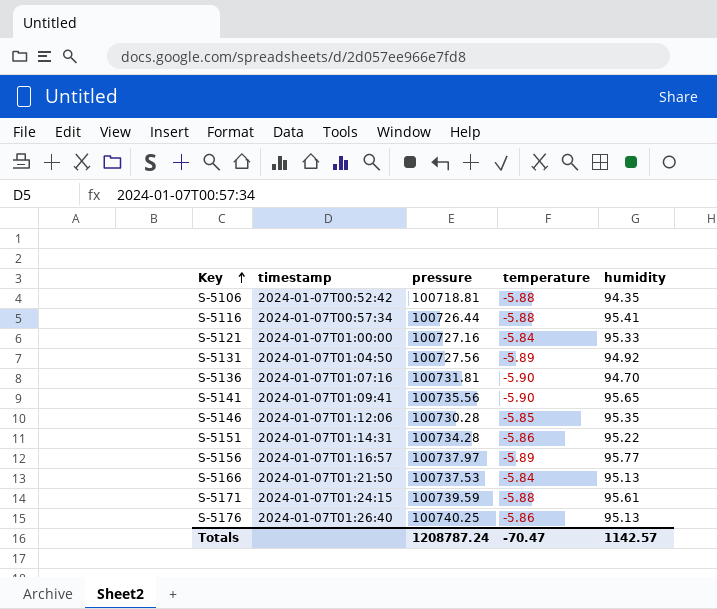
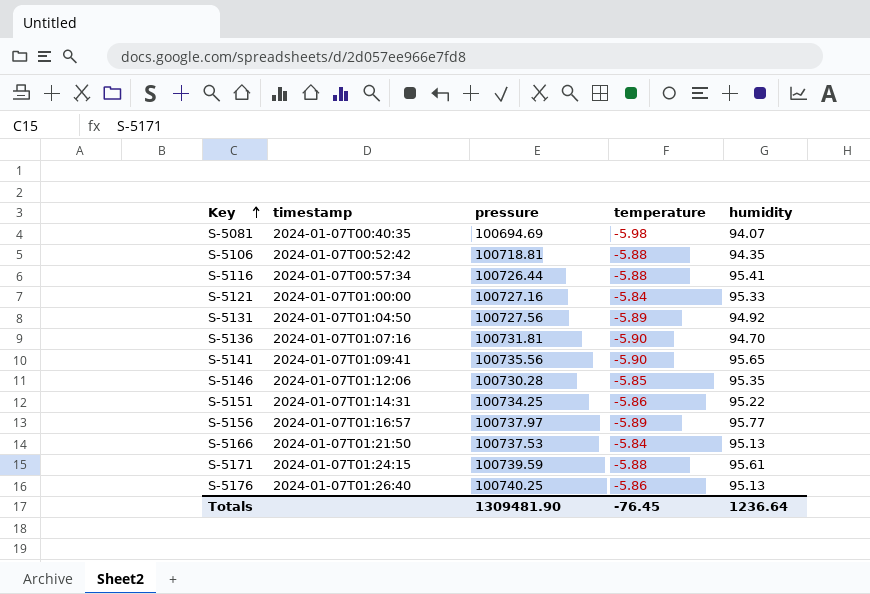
row S-5081: none -> 2024-01-07T00:40:35 | 100694.69 | -5.98 | 94.07
S-5151 | pressure: 100734.28 -> 100734.25
Totals | pressure: 1208787.24 -> 1309481.90
Totals | temperature: -70.47 -> -76.45
Totals | humidity: 1142.57 -> 1236.64

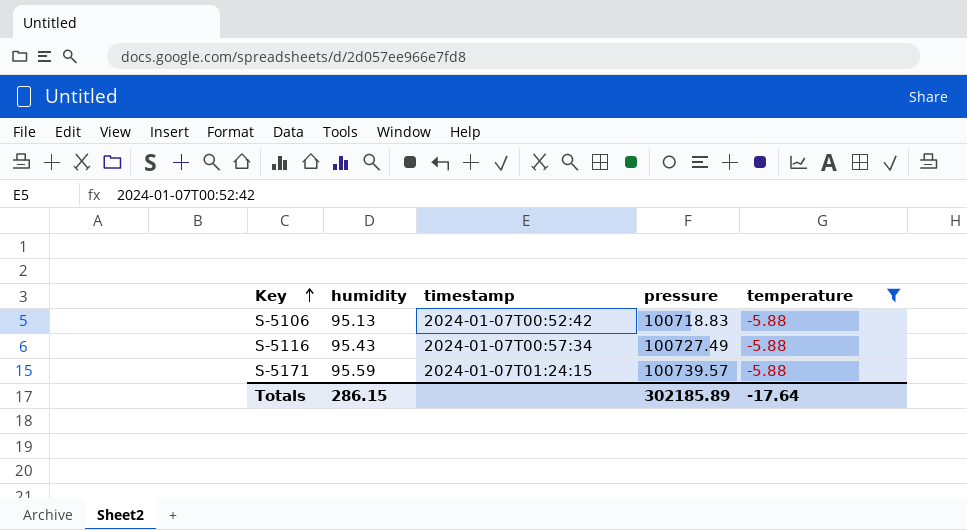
filter: none -> temperature = -5.88
column humidity | position: 5 -> 2
S-5106 | humidity: 94.35 -> 95.13
S-5106 | pressure: 100718.81 -> 100718.83
S-5116 | humidity: 95.41 -> 95.43
S-5116 | pressure: 100726.44 -> 100727.49
S-5171 | humidity: 95.61 -> 95.59
S-5171 | pressure: 100739.59 -> 100739.57
Totals | humidity: 1236.64 -> 286.15
Totals | pressure: 1309481.90 -> 302185.89
Totals | temperature: -76.45 -> -17.64

